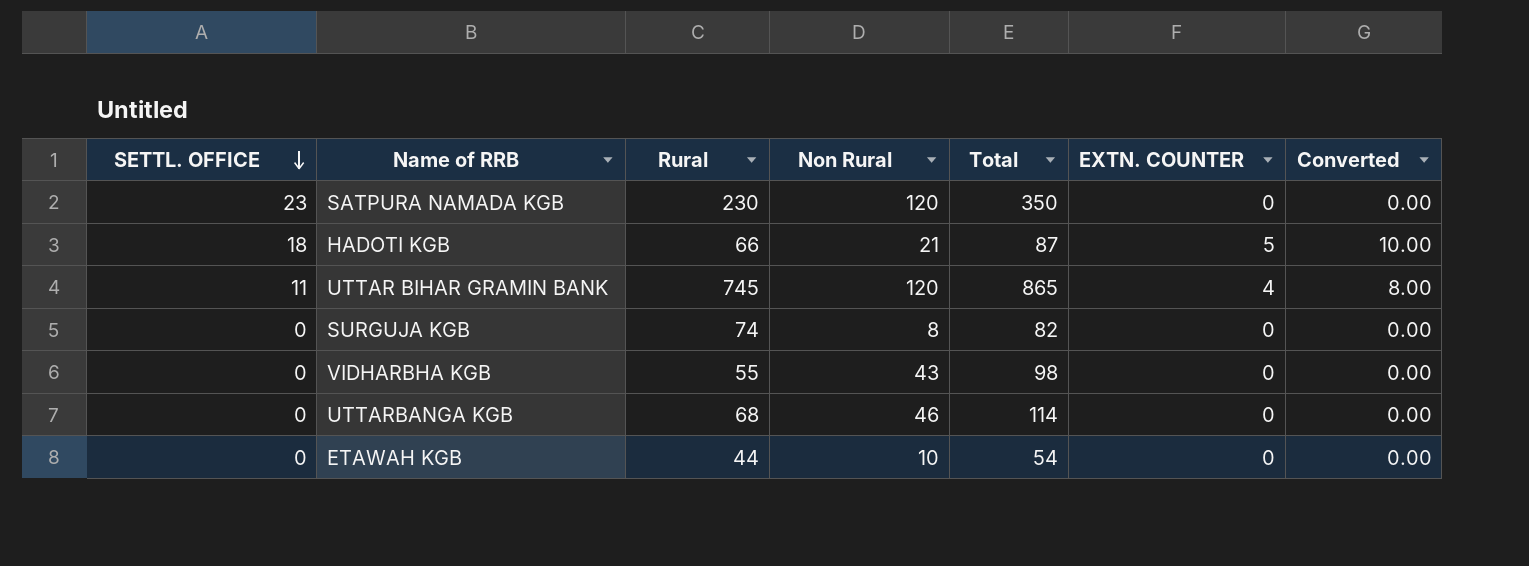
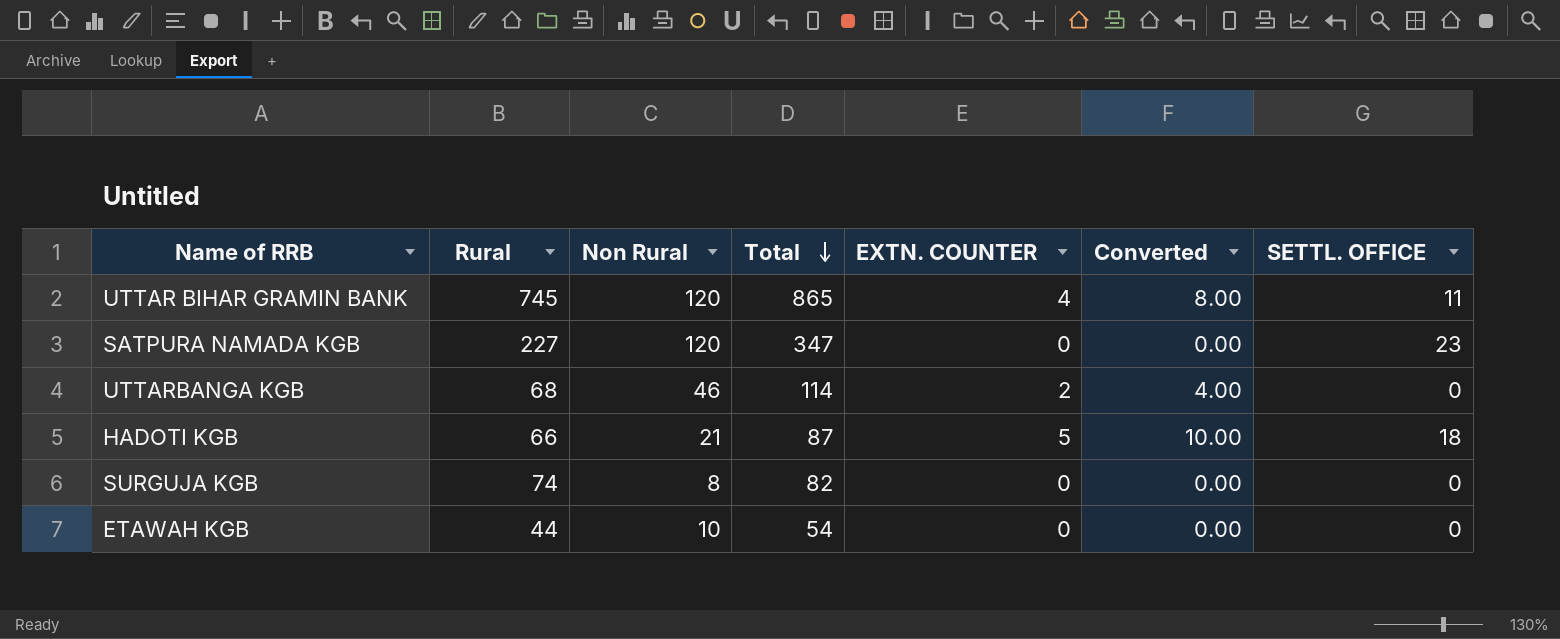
row order: SETTL. OFFICE descending -> Total descending
column SETTL. OFFICE | position: 1 -> 7
row VIDHARBHA KGB: 0 | 55 | 43 | 98 | 0 | 0.00 -> none
SATPURA NAMADA KGB | Rural: 230 -> 227
SATPURA NAMADA KGB | Total: 350 -> 347
UTTARBANGA KGB | EXTN. COUNTER: 0 -> 2
UTTARBANGA KGB | Converted: 0.00 -> 4.00

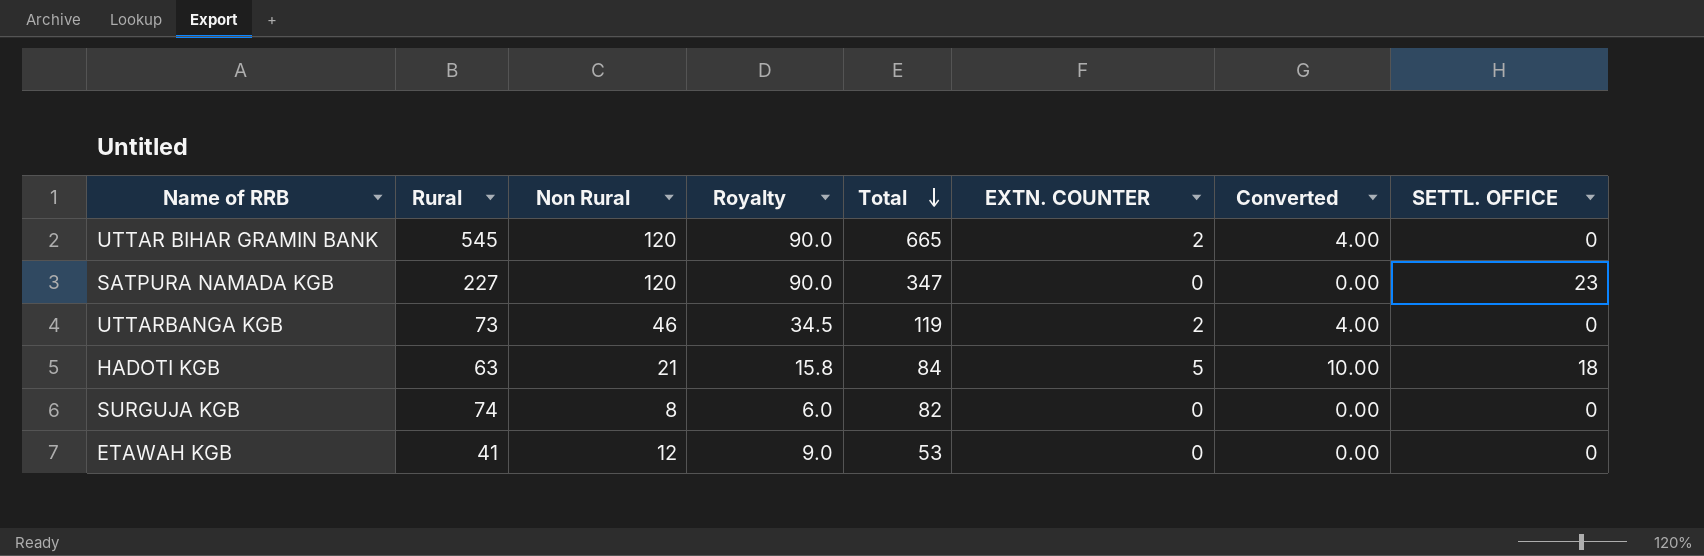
column Royalty | formula: none -> [Non Rural] * 0.75
UTTAR BIHAR GRAMIN BANK | Rural: 745 -> 545
UTTAR BIHAR GRAMIN BANK | Total: 865 -> 665
UTTAR BIHAR GRAMIN BANK | EXTN. COUNTER: 4 -> 2
UTTAR BIHAR GRAMIN BANK | Converted: 8.00 -> 4.00
UTTAR BIHAR GRAMIN BANK | SETTL. OFFICE: 11 -> 0
UTTARBANGA KGB | Rural: 68 -> 73
UTTARBANGA KGB | Total: 114 -> 119
HADOTI KGB | Rural: 66 -> 63
HADOTI KGB | Total: 87 -> 84
ETAWAH KGB | Rural: 44 -> 41
ETAWAH KGB | Non Rural: 10 -> 12
ETAWAH KGB | Total: 54 -> 53

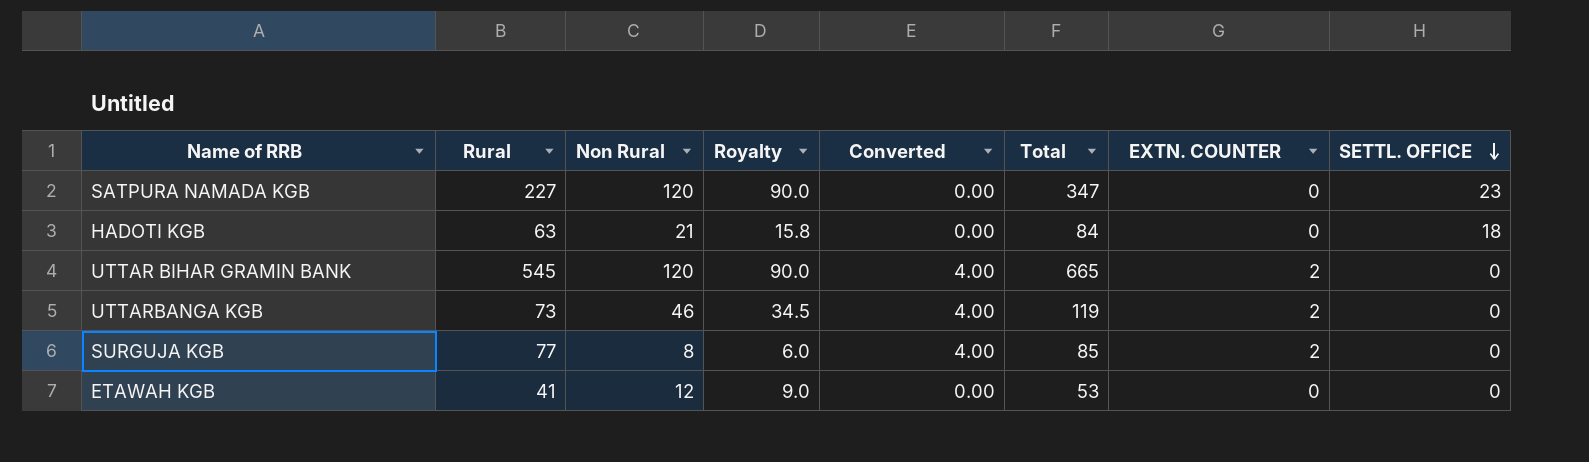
row order: Total descending -> SETTL. OFFICE descending
column Converted | position: 7 -> 5
HADOTI KGB | Converted: 10.00 -> 0.00
HADOTI KGB | EXTN. COUNTER: 5 -> 0
SURGUJA KGB | Rural: 74 -> 77
SURGUJA KGB | Converted: 0.00 -> 4.00
SURGUJA KGB | Total: 82 -> 85
SURGUJA KGB | EXTN. COUNTER: 0 -> 2

